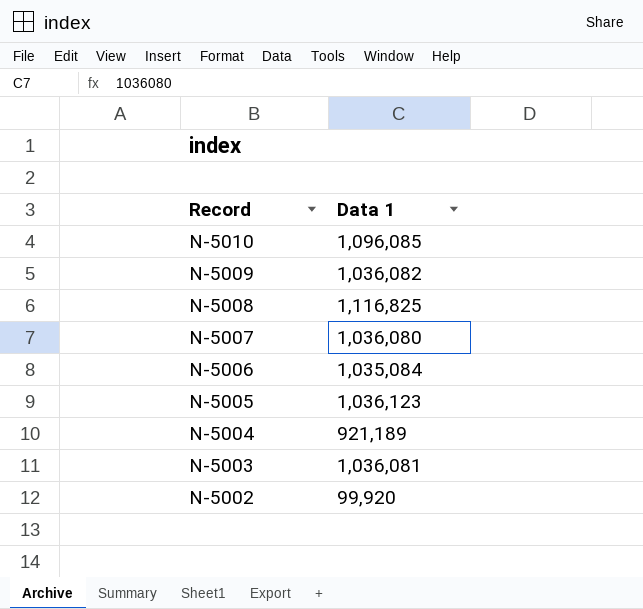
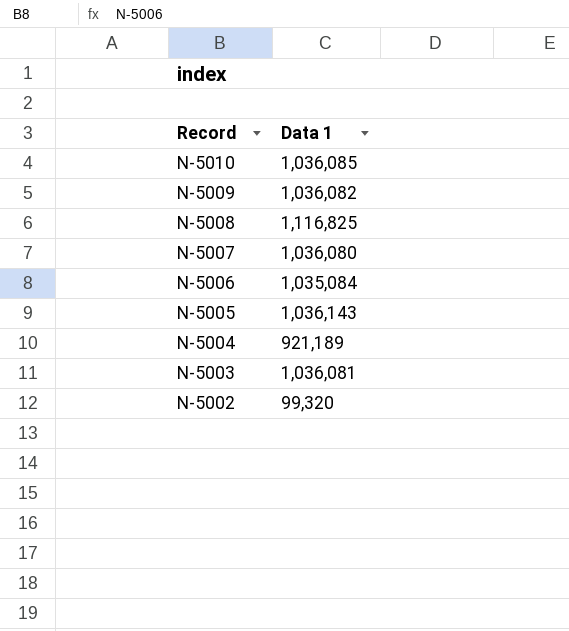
N-5010 | Data 1: 1,096,085 -> 1,036,085
N-5005 | Data 1: 1,036,123 -> 1,036,143
N-5002 | Data 1: 99,920 -> 99,320

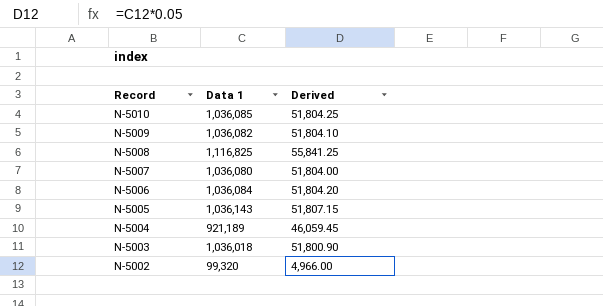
column Derived | formula: none -> [Data 1] * 0.05
N-5006 | Data 1: 1,035,084 -> 1,036,084
N-5003 | Data 1: 1,036,081 -> 1,036,018

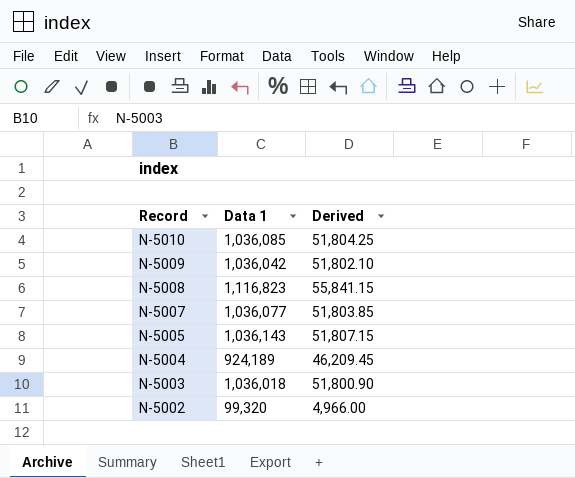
row N-5006: 1,036,084 | 51,804.20 -> none
N-5009 | Data 1: 1,036,082 -> 1,036,042
N-5009 | Derived: 51,804.10 -> 51,802.10
N-5008 | Data 1: 1,116,825 -> 1,116,823
N-5008 | Derived: 55,841.25 -> 55,841.15
N-5007 | Data 1: 1,036,080 -> 1,036,077
N-5007 | Derived: 51,804.00 -> 51,803.85
N-5004 | Data 1: 921,189 -> 924,189
N-5004 | Derived: 46,059.45 -> 46,209.45

